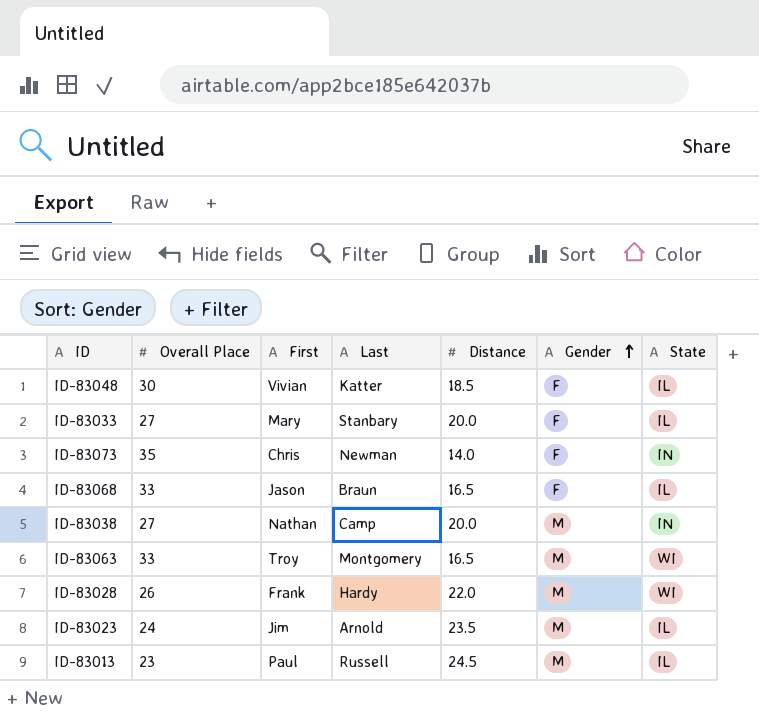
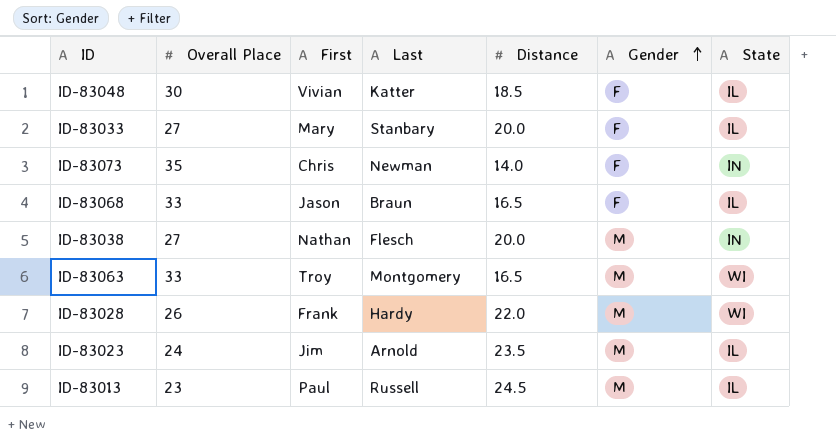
ID-83038 | Last: Camp -> Flesch

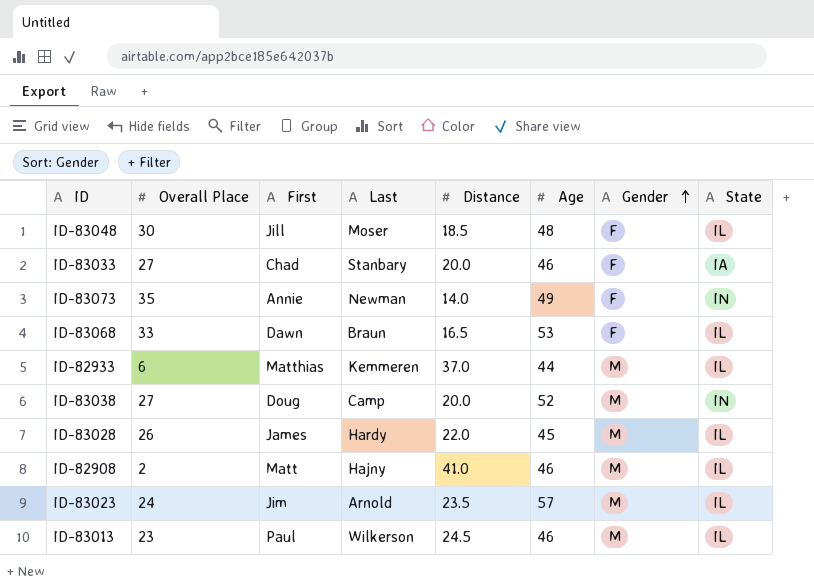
column Age | position: none -> 6
row ID-83063: 33 | Troy | Montgomery | 16.5 | M | WI -> none
ID-83048 | First: Vivian -> Jill
ID-83048 | Last: Katter -> Moser
ID-83033 | First: Mary -> Chad
ID-83033 | State: IL -> IA
ID-83073 | First: Chris -> Annie
ID-83068 | First: Jason -> Dawn
row ID-82933: none -> 6 | Matthias | Kemmeren | 37.0 | 44 | M | IL
ID-83038 | First: Nathan -> Doug
ID-83038 | Last: Flesch -> Camp
ID-83028 | First: Frank -> James
ID-83028 | State: WI -> IL
row ID-82908: none -> 2 | Matt | Hajny | 41.0 | 46 | M | IL
ID-83013 | Last: Russell -> Wilkerson

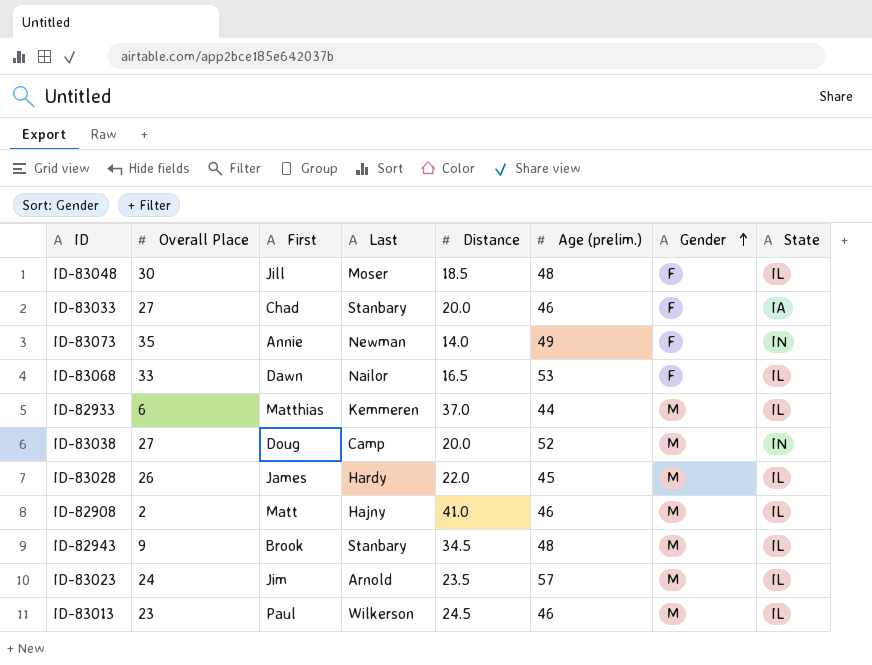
column name: Age -> Age (prelim.)
ID-83068 | Last: Braun -> Nailor
row ID-82943: none -> 9 | Brook | Stanbary | 34.5 | 48 | M | IL

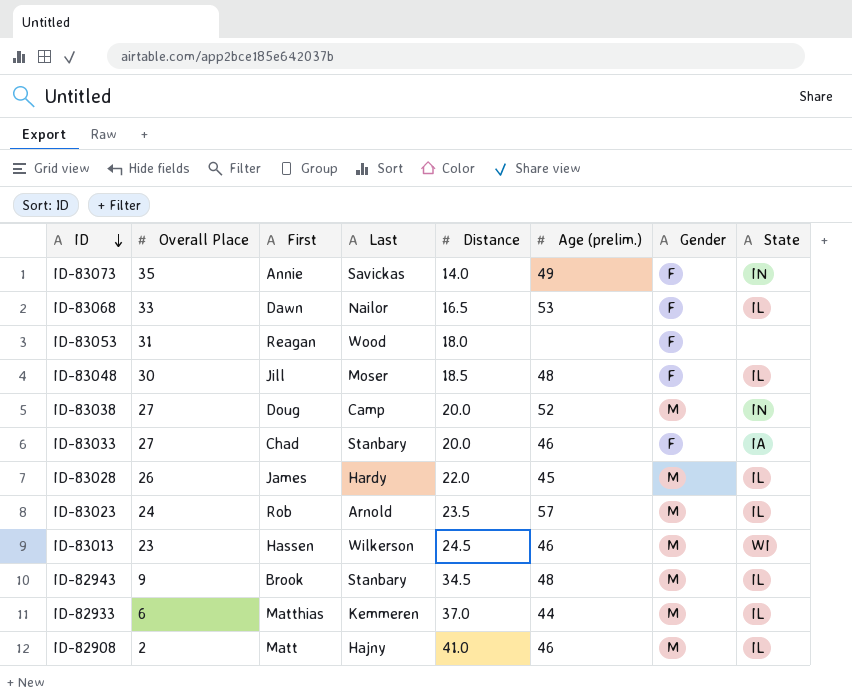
row order: Gender ascending -> ID descending
ID-83073 | Last: Newman -> Savickas
row ID-83053: none -> 31 | Reagan | Wood | 18.0 | none | F | none
ID-83023 | First: Jim -> Rob
ID-83013 | First: Paul -> Hassen
ID-83013 | State: IL -> WI

